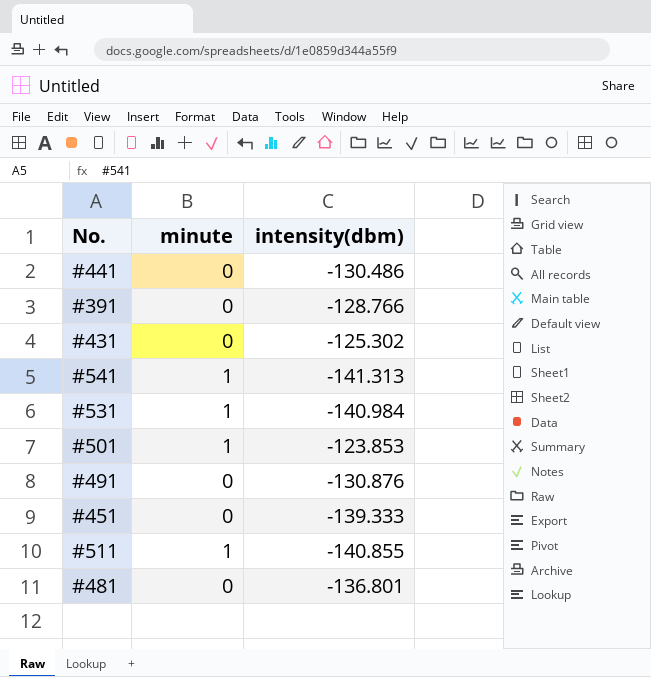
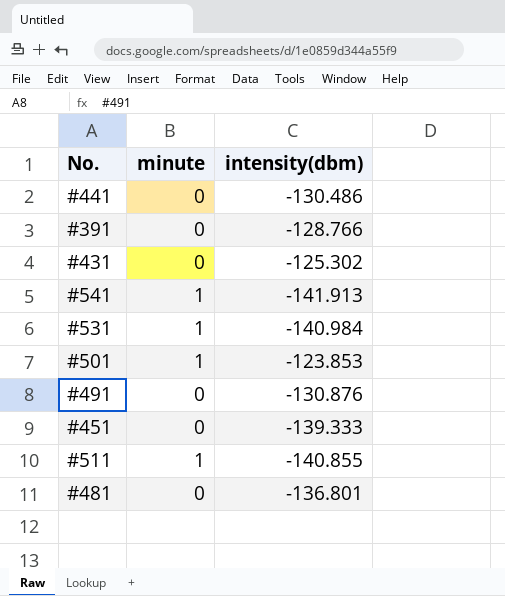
#541 | intensity(dbm): -141.313 -> -141.913

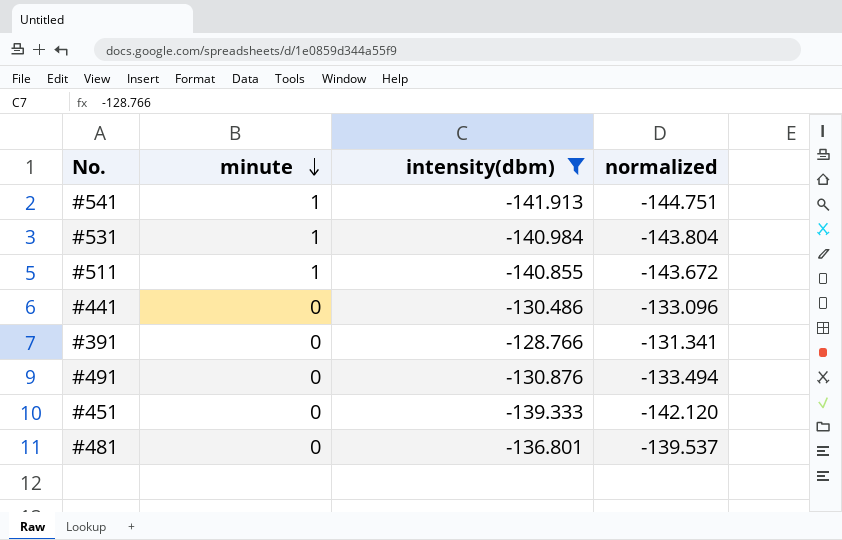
filter: none -> intensity(dbm) <= -128.766
row order: none -> minute descending
column normalized | formula: none -> [intensity(dbm)] * 1.02

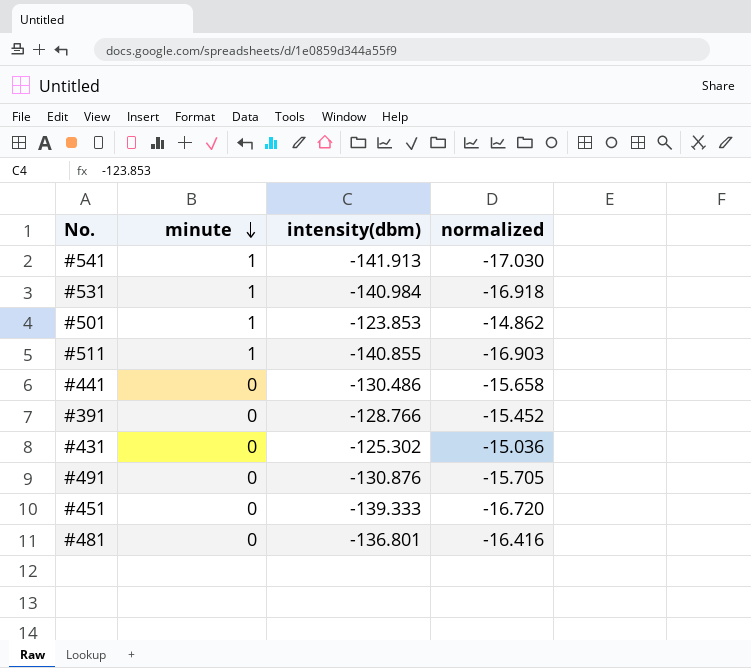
filter: intensity(dbm) <= -128.766 -> none
column normalized | formula: [intensity(dbm)] * 1.02 -> [intensity(dbm)] * 0.12

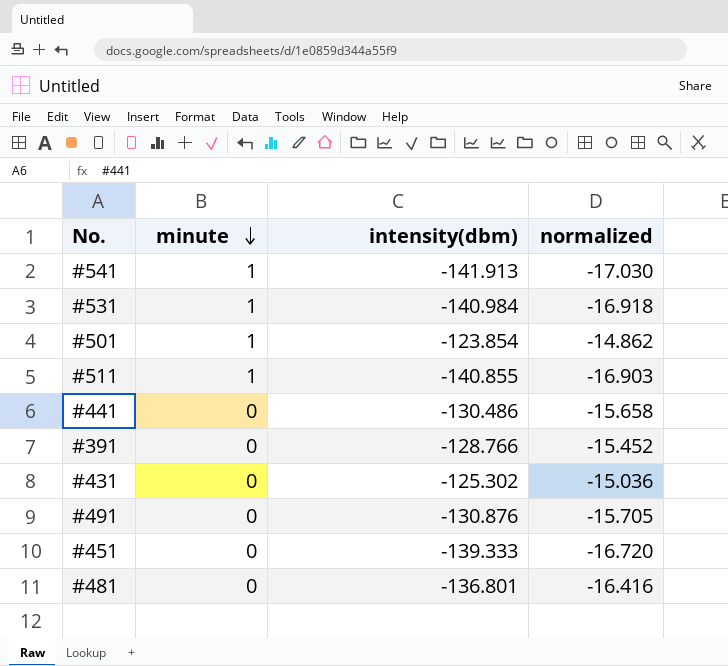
#501 | intensity(dbm): -123.853 -> -123.854

